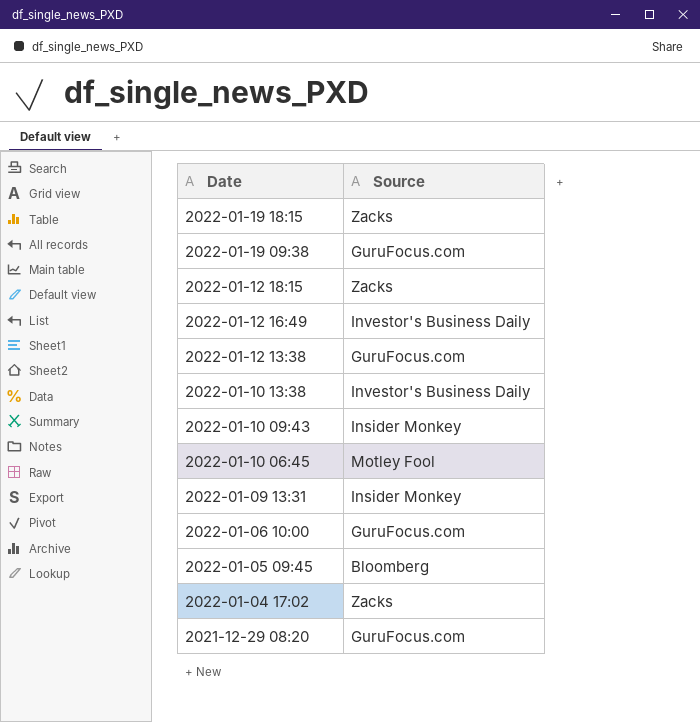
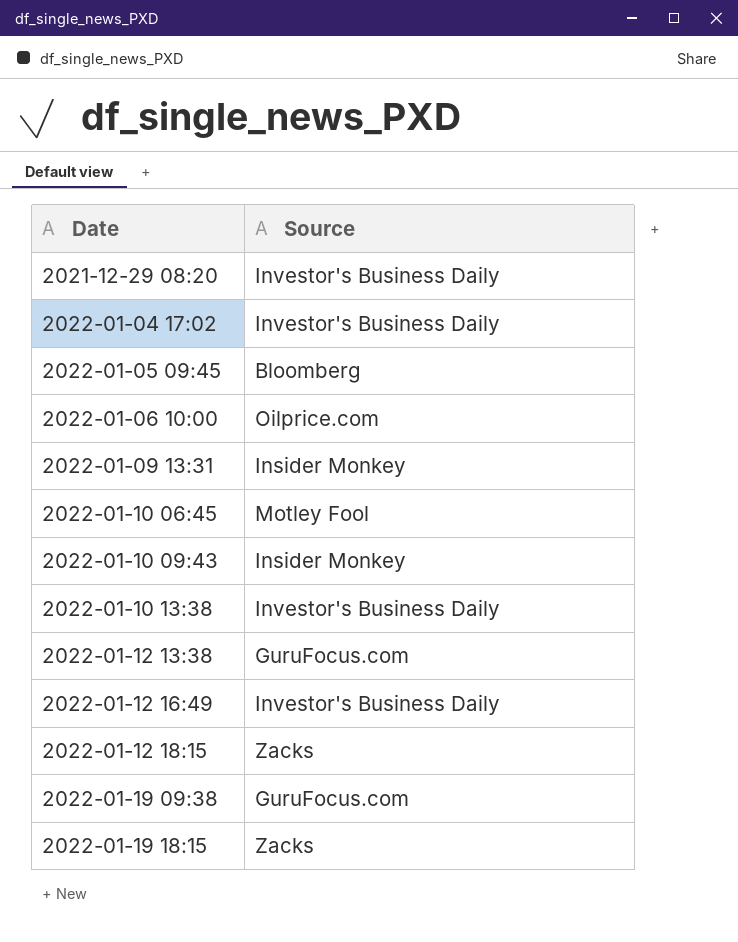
row order: Date descending -> Date ascending
2021-12-29 08:20 | Source: GuruFocus.com -> Investor's Business Daily
2022-01-04 17:02 | Source: Zacks -> Investor's Business Daily
2022-01-06 10:00 | Source: GuruFocus.com -> Oilprice.com

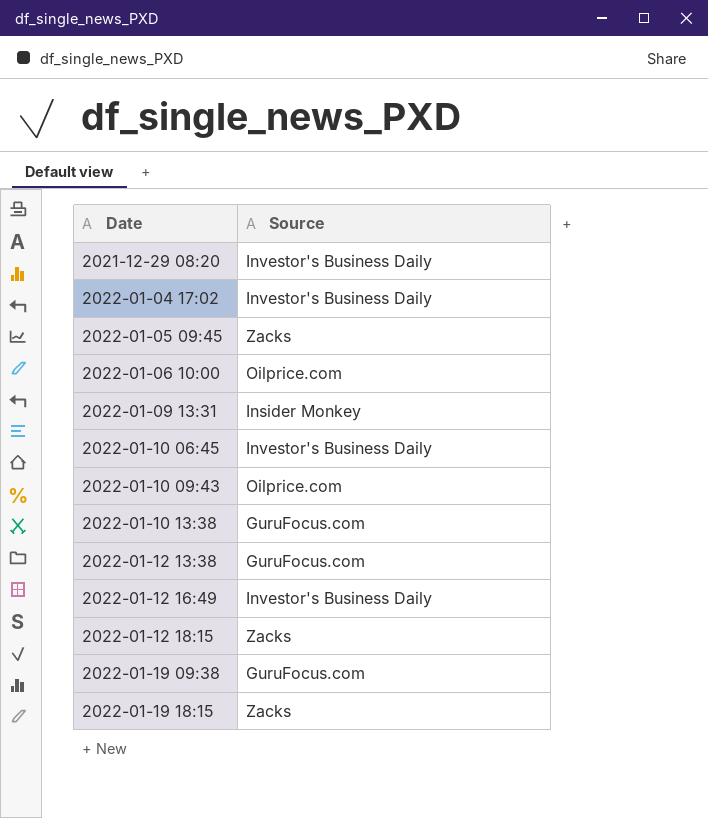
2022-01-05 09:45 | Source: Bloomberg -> Zacks
2022-01-10 06:45 | Source: Motley Fool -> Investor's Business Daily
2022-01-10 09:43 | Source: Insider Monkey -> Oilprice.com
2022-01-10 13:38 | Source: Investor's Business Daily -> GuruFocus.com

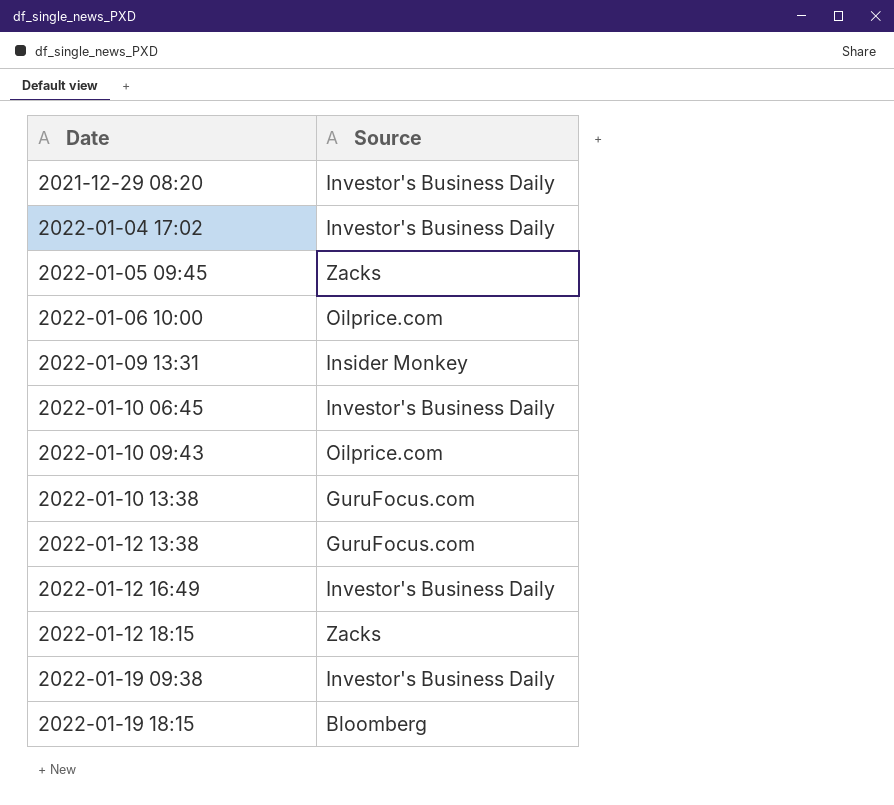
2022-01-19 09:38 | Source: GuruFocus.com -> Investor's Business Daily
2022-01-19 18:15 | Source: Zacks -> Bloomberg

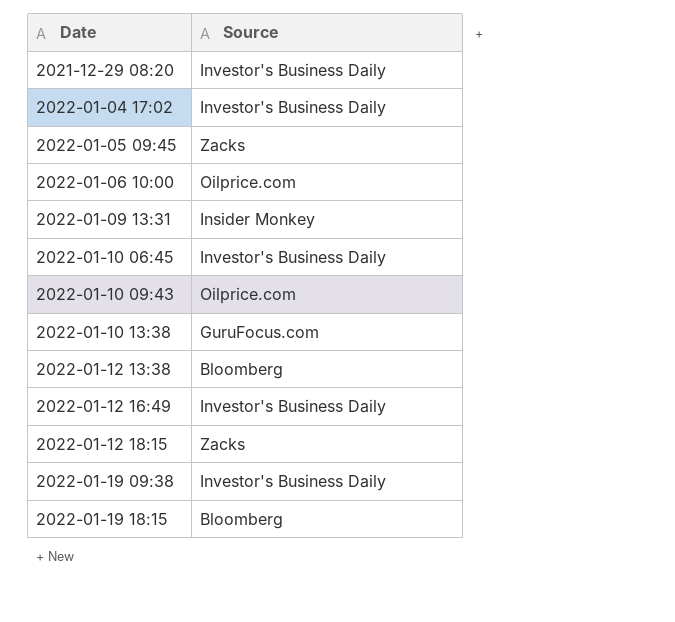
2022-01-12 13:38 | Source: GuruFocus.com -> Bloomberg

